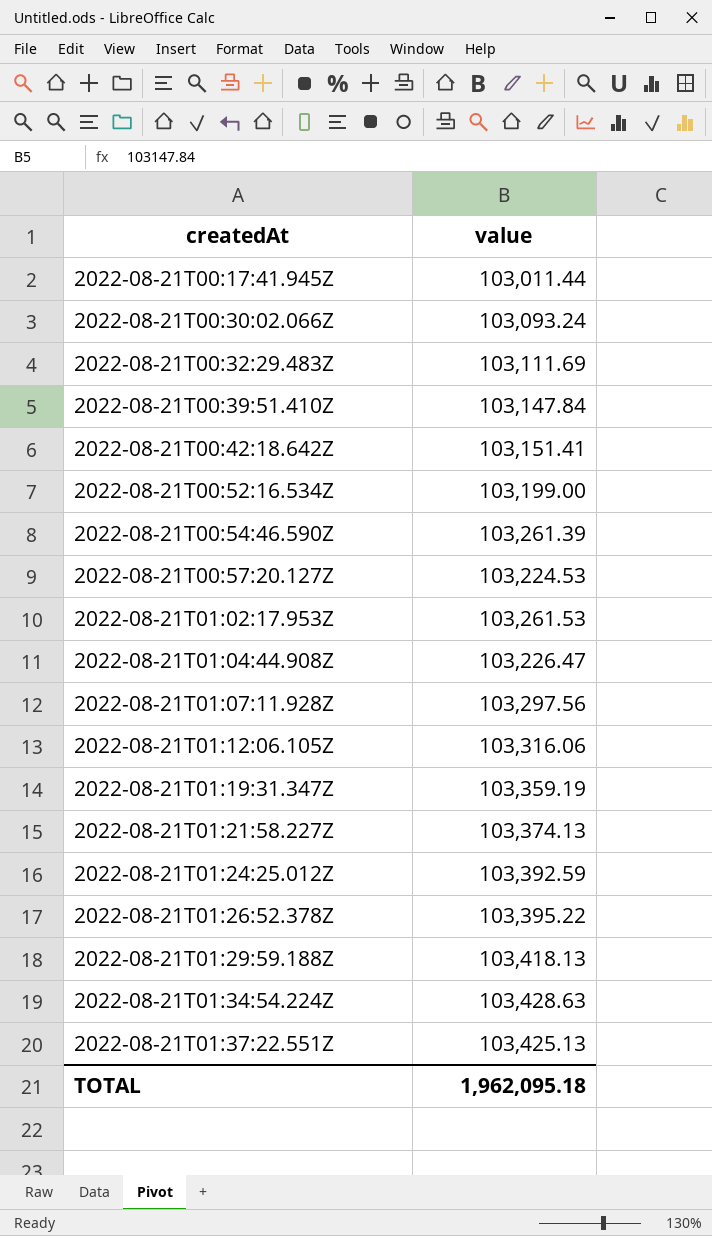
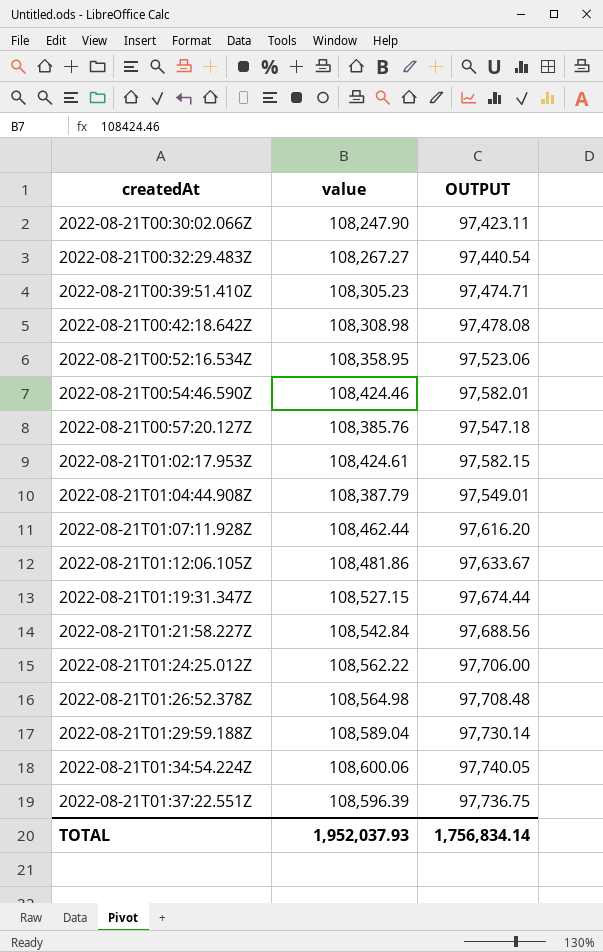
column OUTPUT | formula: none -> [value] * 0.9
row 2022-08-21T00:17:41.945Z: 103,011.44 -> none
2022-08-21T00:30:02.066Z | value: 103,093.24 -> 108,247.90
2022-08-21T00:32:29.483Z | value: 103,111.69 -> 108,267.27
2022-08-21T00:39:51.410Z | value: 103,147.84 -> 108,305.23
2022-08-21T00:42:18.642Z | value: 103,151.41 -> 108,308.98
2022-08-21T00:52:16.534Z | value: 103,199.00 -> 108,358.95
2022-08-21T00:54:46.590Z | value: 103,261.39 -> 108,424.46
2022-08-21T00:57:20.127Z | value: 103,224.53 -> 108,385.76
2022-08-21T01:02:17.953Z | value: 103,261.53 -> 108,424.61
2022-08-21T01:04:44.908Z | value: 103,226.47 -> 108,387.79
2022-08-21T01:07:11.928Z | value: 103,297.56 -> 108,462.44
2022-08-21T01:12:06.105Z | value: 103,316.06 -> 108,481.86
2022-08-21T01:19:31.347Z | value: 103,359.19 -> 108,527.15
2022-08-21T01:21:58.227Z | value: 103,374.13 -> 108,542.84
2022-08-21T01:24:25.012Z | value: 103,392.59 -> 108,562.22
2022-08-21T01:26:52.378Z | value: 103,395.22 -> 108,564.98
2022-08-21T01:29:59.188Z | value: 103,418.13 -> 108,589.04
2022-08-21T01:34:54.224Z | value: 103,428.63 -> 108,600.06
2022-08-21T01:37:22.551Z | value: 103,425.13 -> 108,596.39
TOTAL | value: 1,962,095.18 -> 1,952,037.93

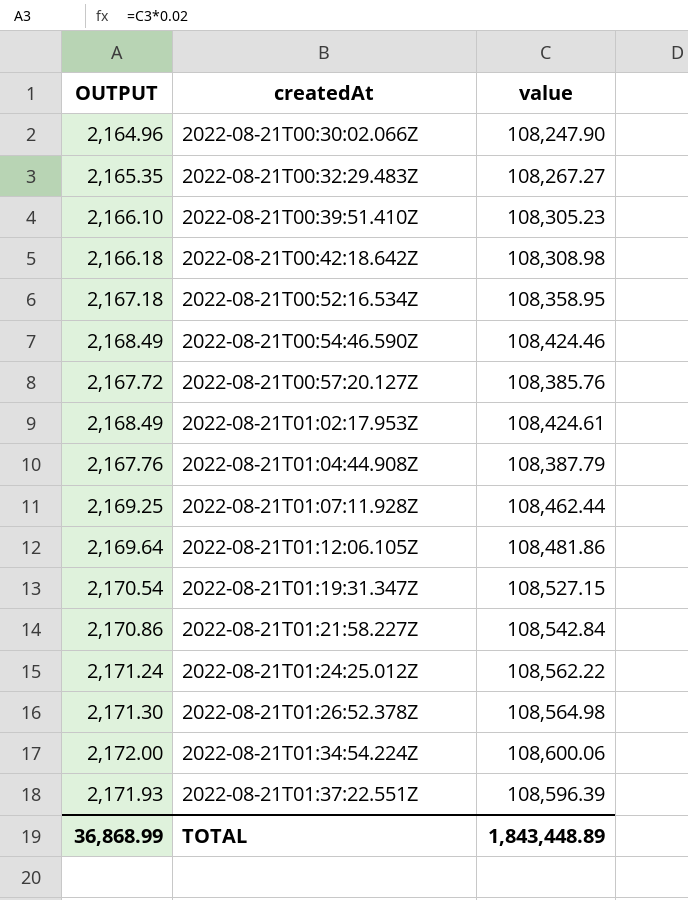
column OUTPUT | formula: [value] * 0.9 -> [value] * 0.02
column OUTPUT | position: 3 -> 1
row 2022-08-21T01:29:59.188Z: 108,589.04 | 97,730.14 -> none
TOTAL | OUTPUT: 1,756,834.14 -> 36,868.99
TOTAL | value: 1,952,037.93 -> 1,843,448.89

